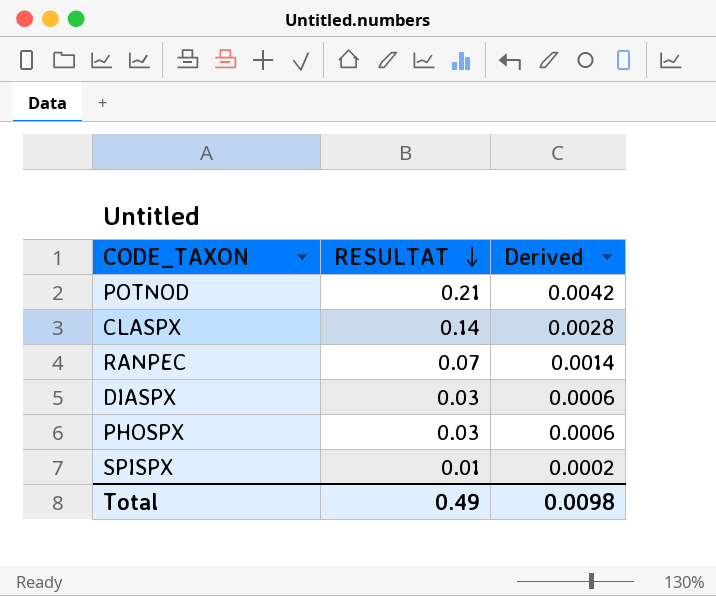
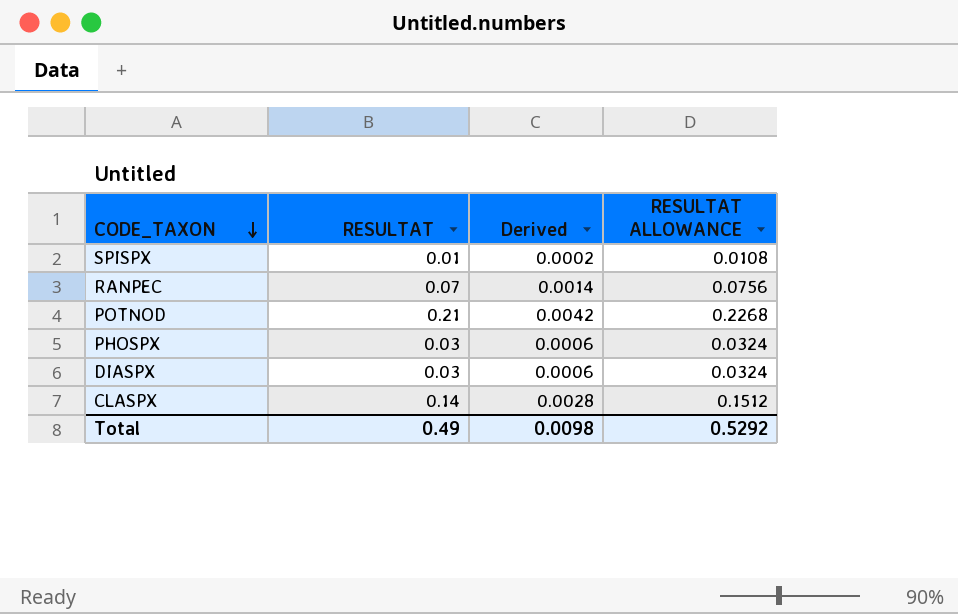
row order: RESULTAT descending -> CODE_TAXON descending
column RESULTAT ALLOWANCE | formula: none -> [RESULTAT] * 1.08

